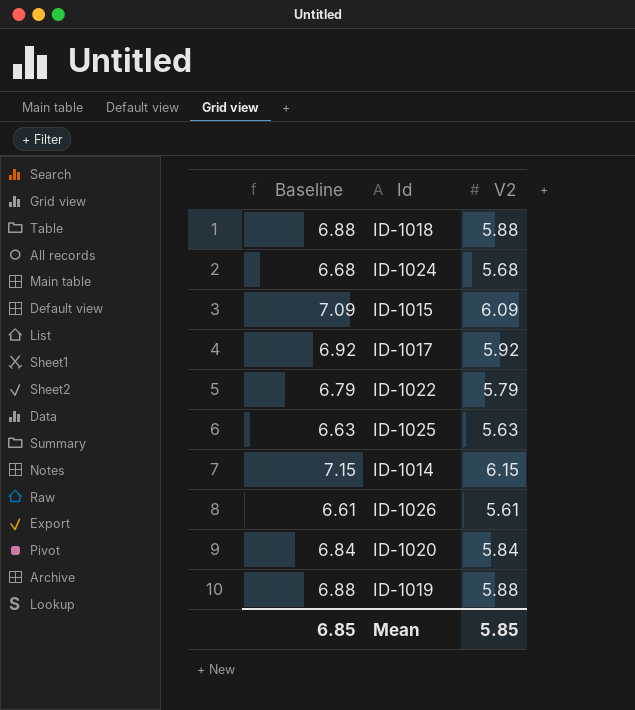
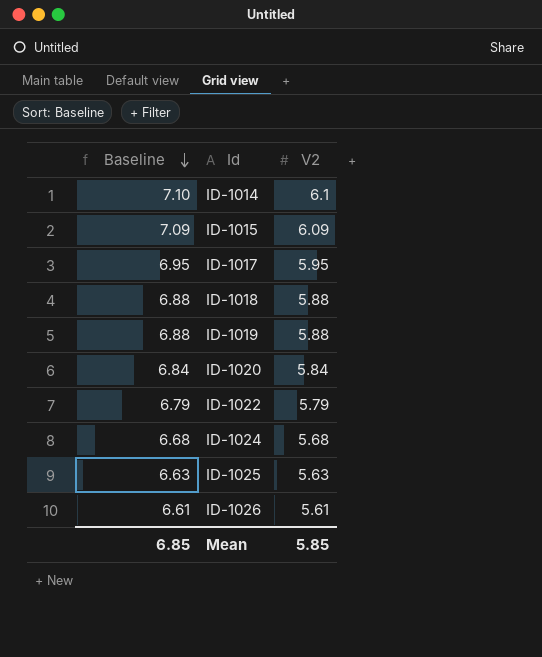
row order: none -> Baseline descending
ID-1014 | Baseline: 7.15 -> 7.10
ID-1014 | V2: 6.15 -> 6.1
ID-1017 | Baseline: 6.92 -> 6.95
ID-1017 | V2: 5.92 -> 5.95

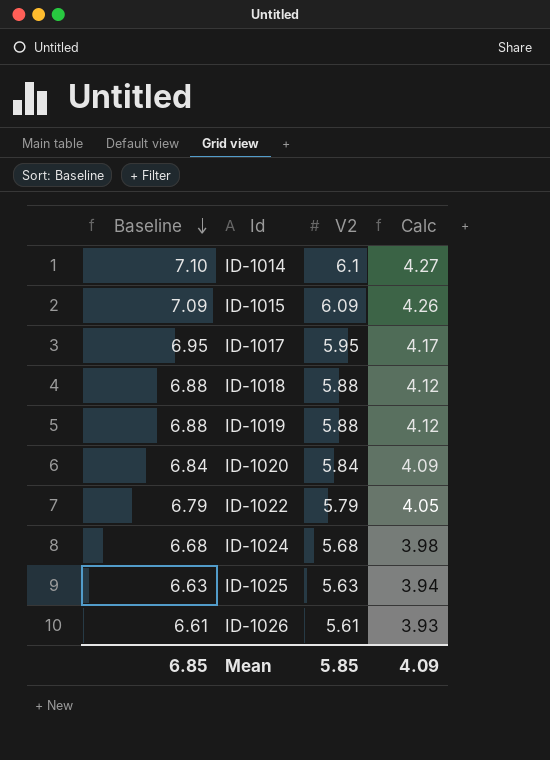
column Calc | formula: none -> [V2] * 0.7

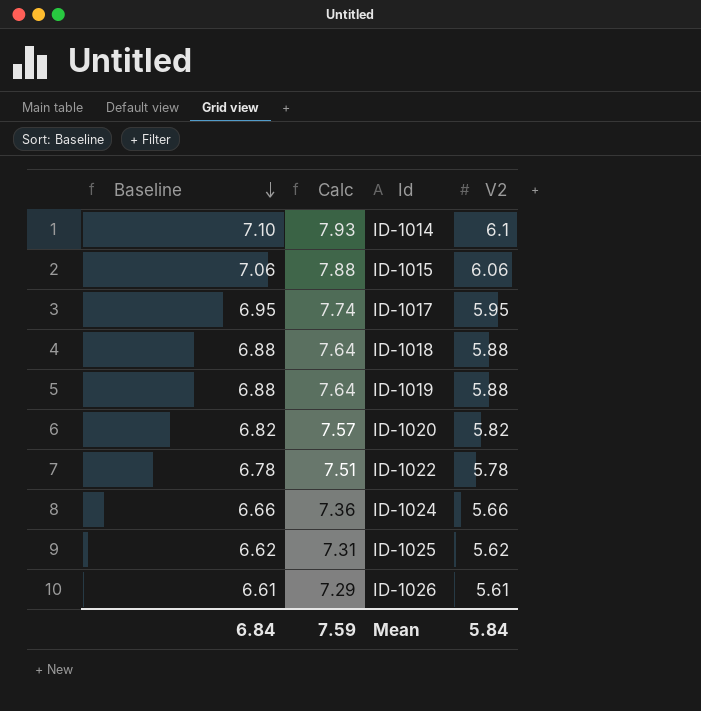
column Calc | formula: [V2] * 0.7 -> [V2] * 1.3
column Calc | position: 4 -> 2
ID-1015 | Baseline: 7.09 -> 7.06
ID-1015 | V2: 6.09 -> 6.06
ID-1020 | Baseline: 6.84 -> 6.82
ID-1020 | V2: 5.84 -> 5.82
ID-1022 | Baseline: 6.79 -> 6.78
ID-1022 | V2: 5.79 -> 5.78
ID-1024 | Baseline: 6.68 -> 6.66
ID-1024 | V2: 5.68 -> 5.66
ID-1025 | Baseline: 6.63 -> 6.62
ID-1025 | V2: 5.63 -> 5.62
Mean | Baseline: 6.85 -> 6.84
Mean | Calc: 4.09 -> 7.59
Mean | V2: 5.85 -> 5.84

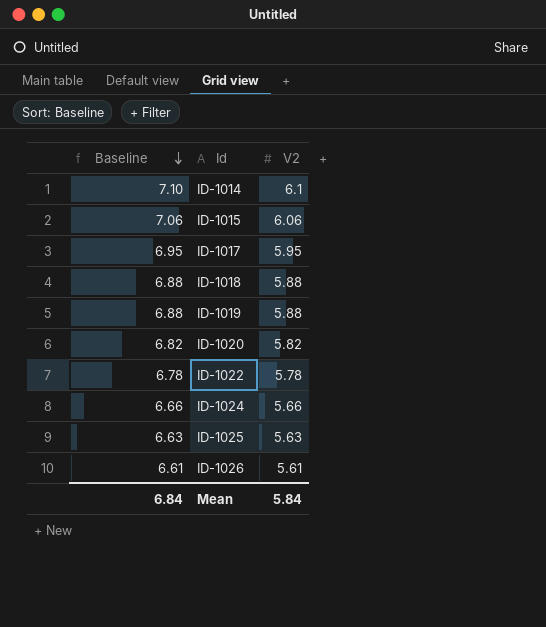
column Calc | formula: [V2] * 1.3 -> none
ID-1025 | Baseline: 6.62 -> 6.63
ID-1025 | V2: 5.62 -> 5.63

